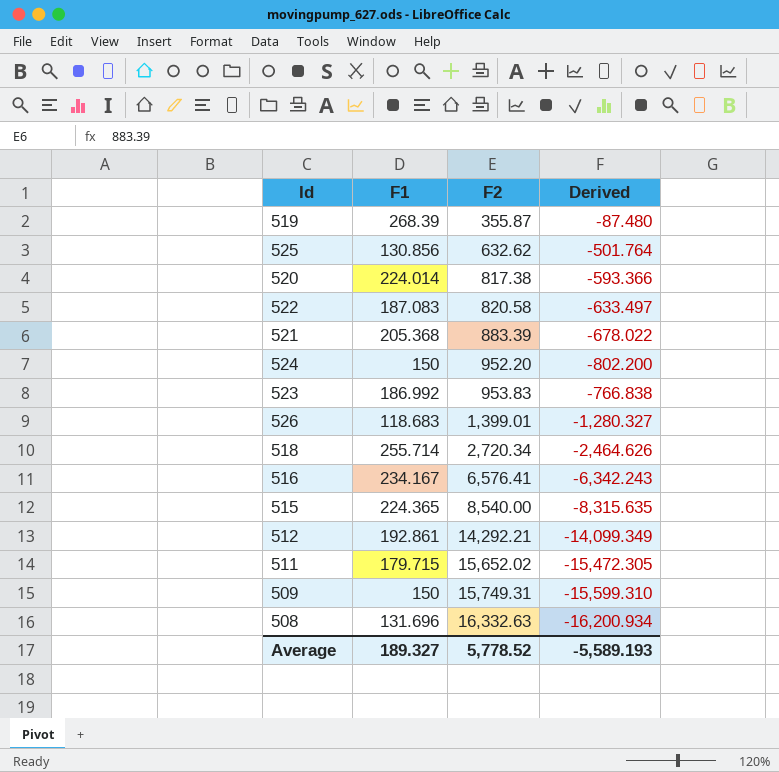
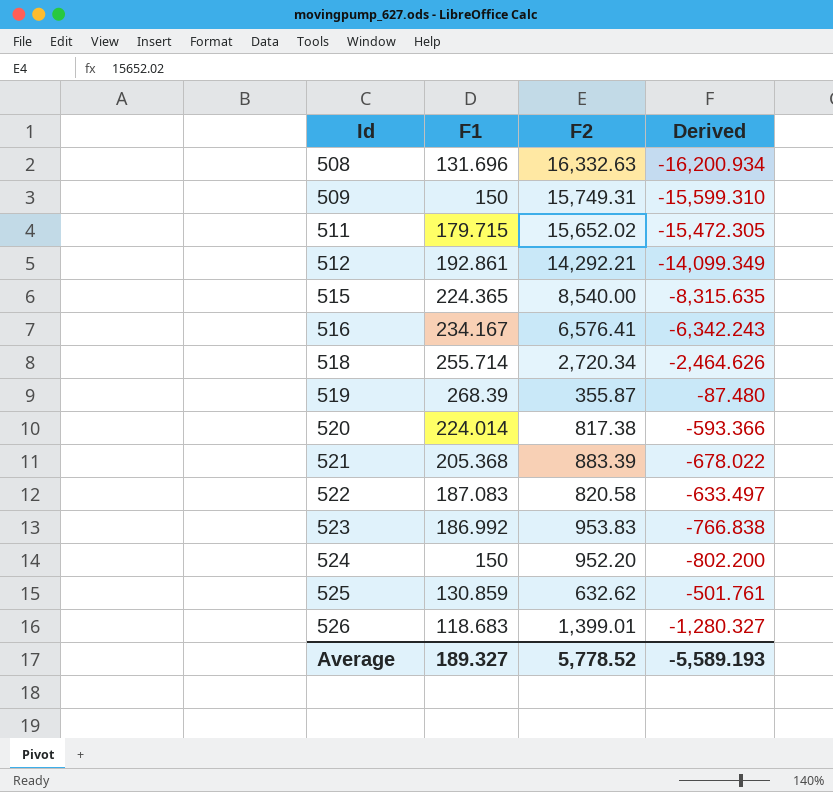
row order: F2 ascending -> Id ascending
525 | F1: 130.856 -> 130.859
525 | Derived: -501.764 -> -501.761

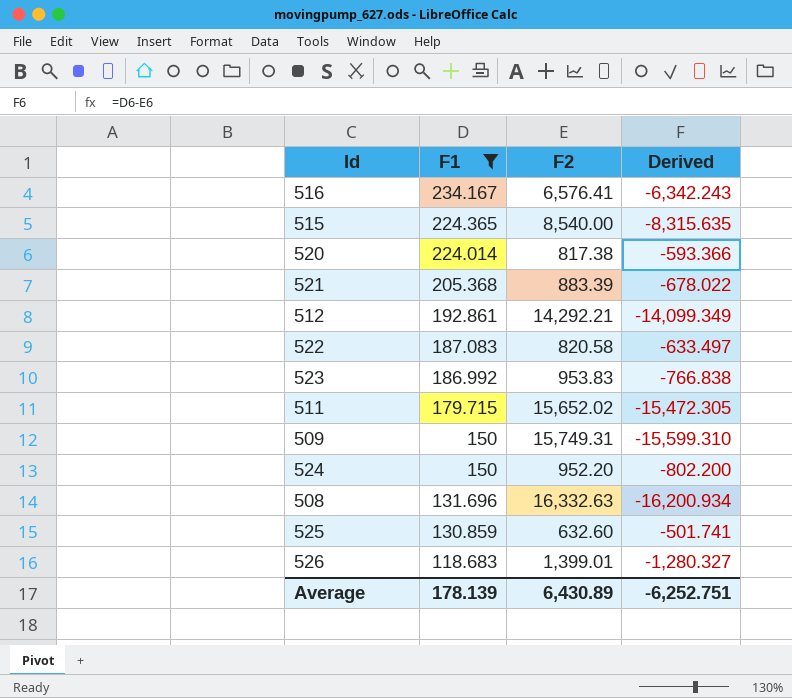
filter: none -> F1 <= 234.167
row order: Id ascending -> F1 descending
525 | F2: 632.62 -> 632.60
525 | Derived: -501.761 -> -501.741
Average | F1: 189.327 -> 178.139
Average | F2: 5,778.52 -> 6,430.89
Average | Derived: -5,589.193 -> -6,252.751

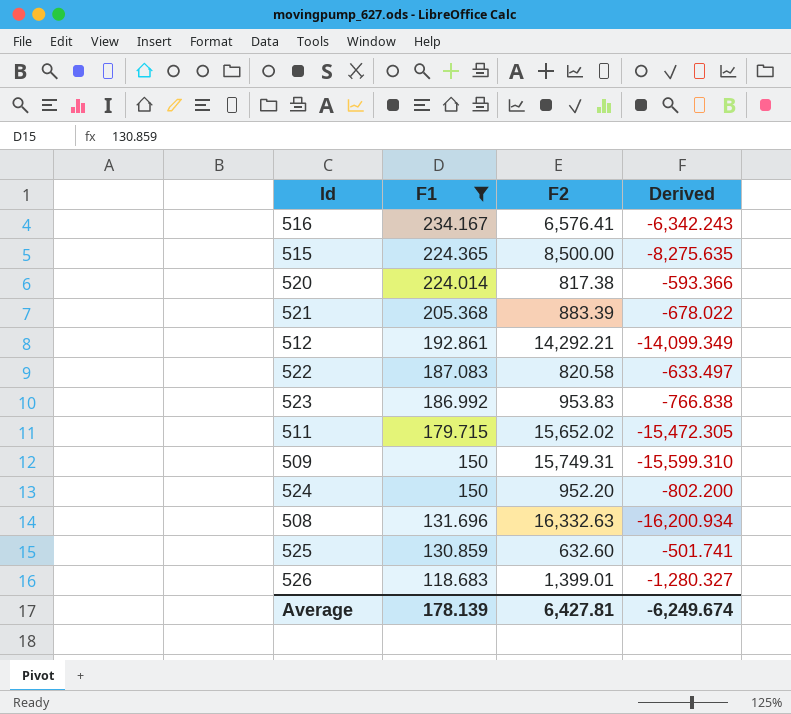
515 | F2: 8,540.00 -> 8,500.00
515 | Derived: -8,315.635 -> -8,275.635
Average | F2: 6,430.89 -> 6,427.81
Average | Derived: -6,252.751 -> -6,249.674

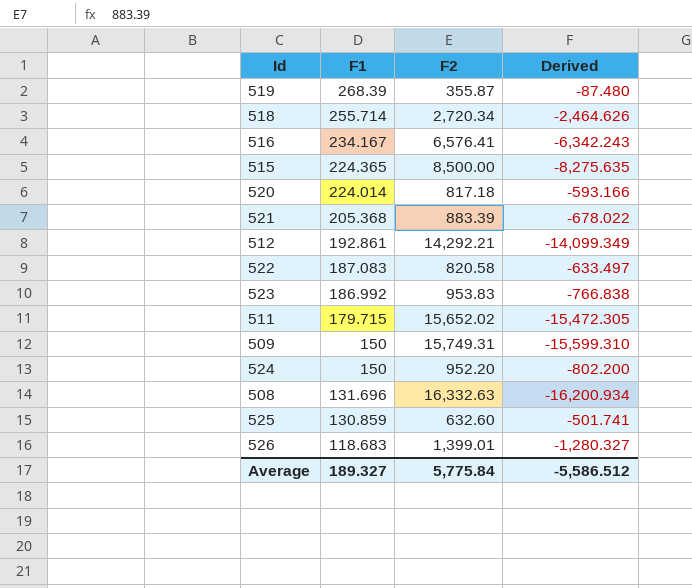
filter: F1 <= 234.167 -> none
520 | F2: 817.38 -> 817.18
520 | Derived: -593.366 -> -593.166
Average | F1: 178.139 -> 189.327
Average | F2: 6,427.81 -> 5,775.84
Average | Derived: -6,249.674 -> -5,586.512

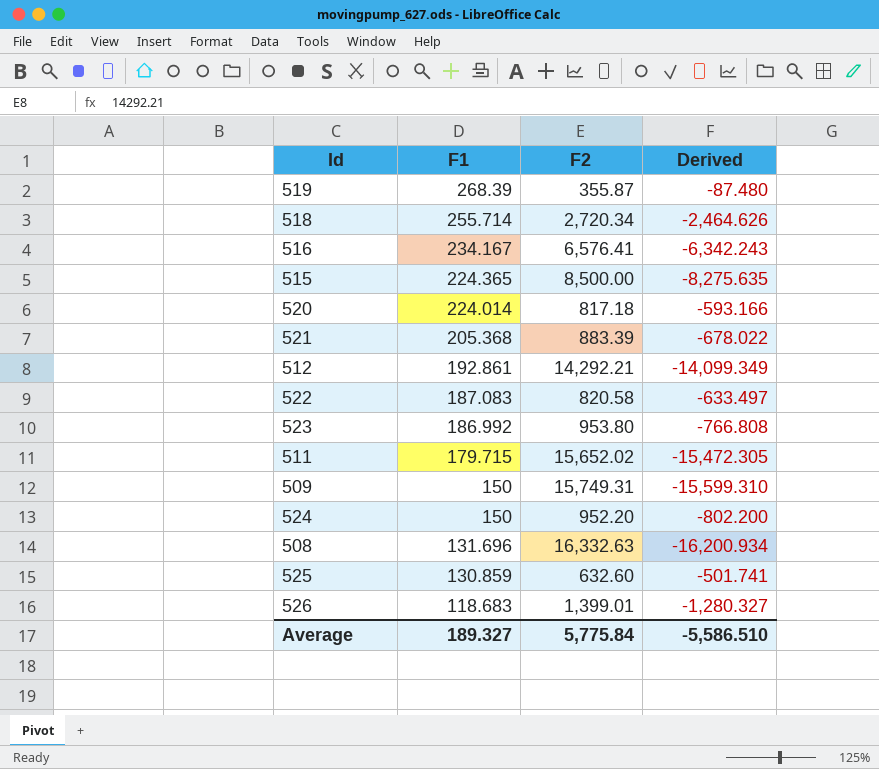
523 | F2: 953.83 -> 953.80
523 | Derived: -766.838 -> -766.808
Average | Derived: -5,586.512 -> -5,586.510

